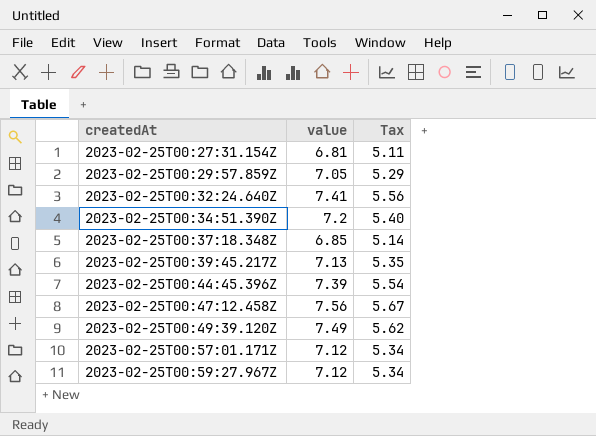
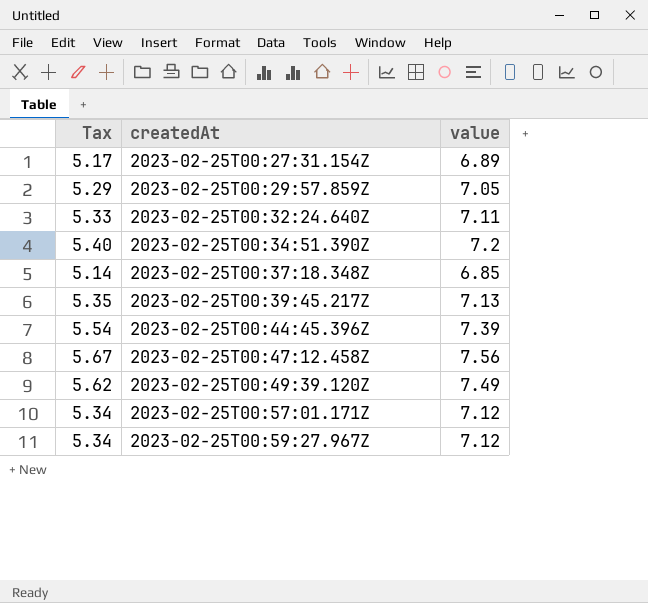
column Tax | position: 3 -> 1
2023-02-25T00:27:31.154Z | Tax: 5.11 -> 5.17
2023-02-25T00:27:31.154Z | value: 6.81 -> 6.89
2023-02-25T00:32:24.640Z | Tax: 5.56 -> 5.33
2023-02-25T00:32:24.640Z | value: 7.41 -> 7.11

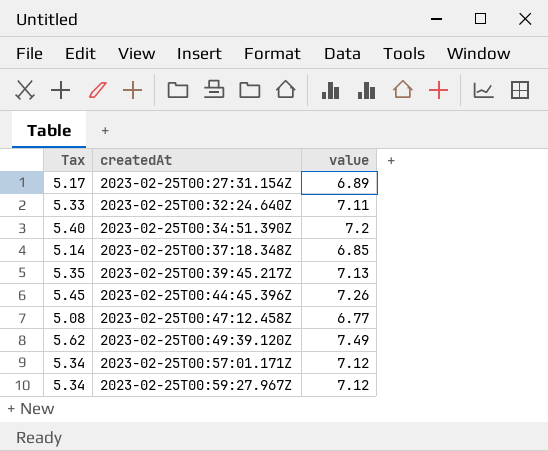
row 2023-02-25T00:29:57.859Z: 5.29 | 7.05 -> none
2023-02-25T00:44:45.396Z | Tax: 5.54 -> 5.45
2023-02-25T00:44:45.396Z | value: 7.39 -> 7.26
2023-02-25T00:47:12.458Z | Tax: 5.67 -> 5.08
2023-02-25T00:47:12.458Z | value: 7.56 -> 6.77

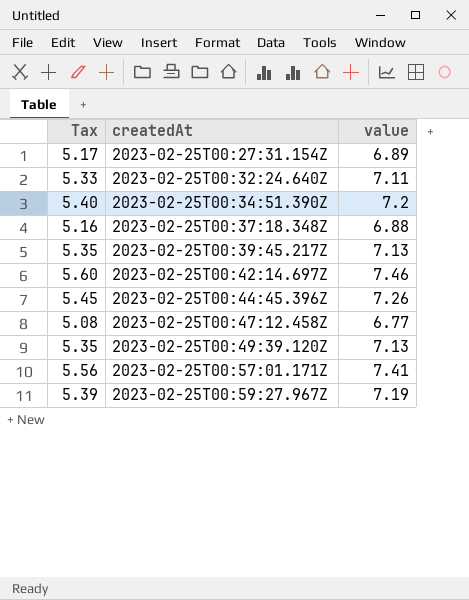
2023-02-25T00:37:18.348Z | Tax: 5.14 -> 5.16
2023-02-25T00:37:18.348Z | value: 6.85 -> 6.88
row 2023-02-25T00:42:14.697Z: none -> 5.60 | 7.46
2023-02-25T00:49:39.120Z | Tax: 5.62 -> 5.35
2023-02-25T00:49:39.120Z | value: 7.49 -> 7.13
2023-02-25T00:57:01.171Z | Tax: 5.34 -> 5.56
2023-02-25T00:57:01.171Z | value: 7.12 -> 7.41
2023-02-25T00:59:27.967Z | Tax: 5.34 -> 5.39
2023-02-25T00:59:27.967Z | value: 7.12 -> 7.19

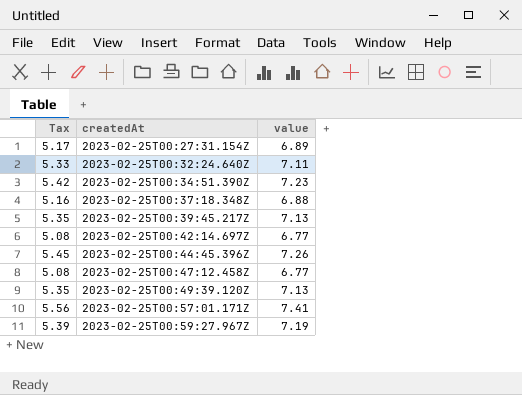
2023-02-25T00:34:51.390Z | Tax: 5.40 -> 5.42
2023-02-25T00:34:51.390Z | value: 7.2 -> 7.23
2023-02-25T00:42:14.697Z | Tax: 5.60 -> 5.08
2023-02-25T00:42:14.697Z | value: 7.46 -> 6.77

